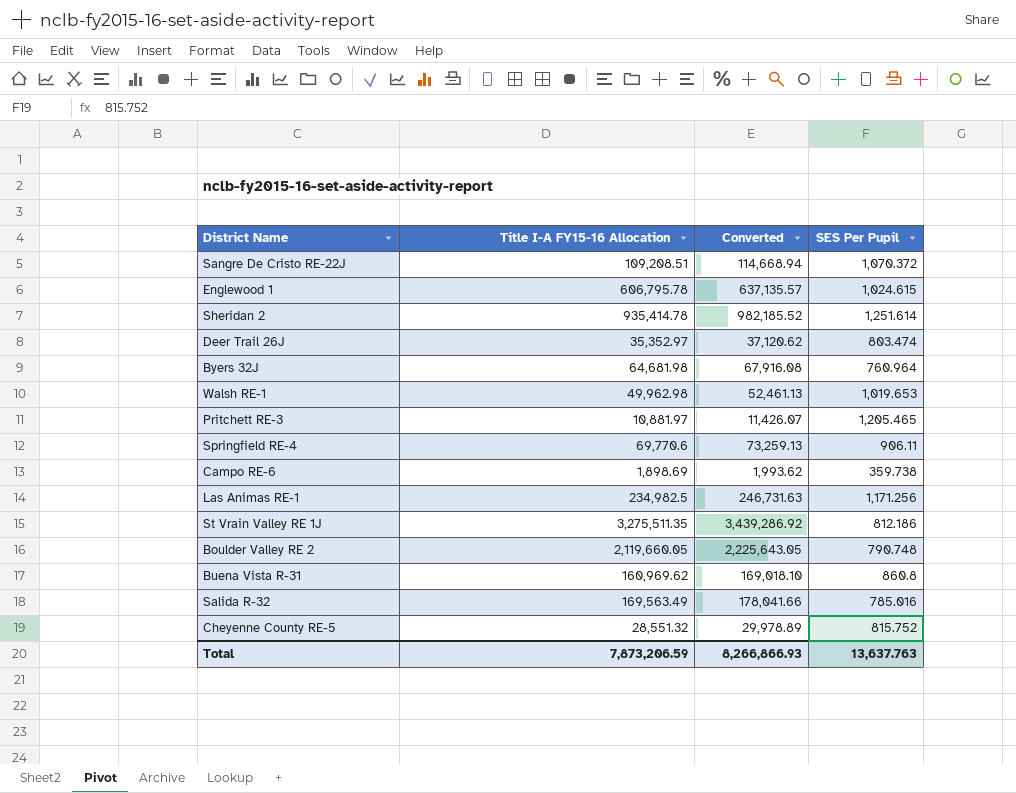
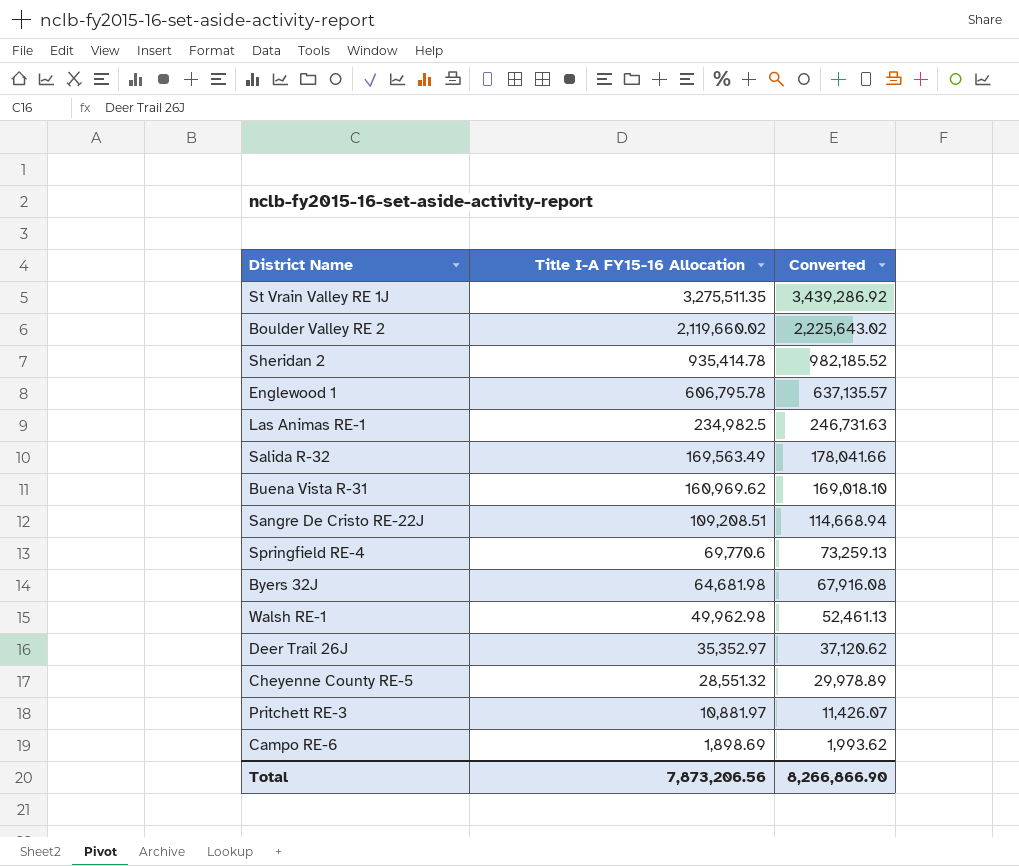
row order: none -> Title I-A FY15-16 Allocation descending
column SES Per Pupil | position: 4 -> none
Boulder Valley RE 2 | Title I-A FY15-16 Allocation: 2,119,660.05 -> 2,119,660.02
Boulder Valley RE 2 | Converted: 2,225,643.05 -> 2,225,643.02
Total | Title I-A FY15-16 Allocation: 7,873,206.59 -> 7,873,206.56
Total | Converted: 8,266,866.93 -> 8,266,866.90

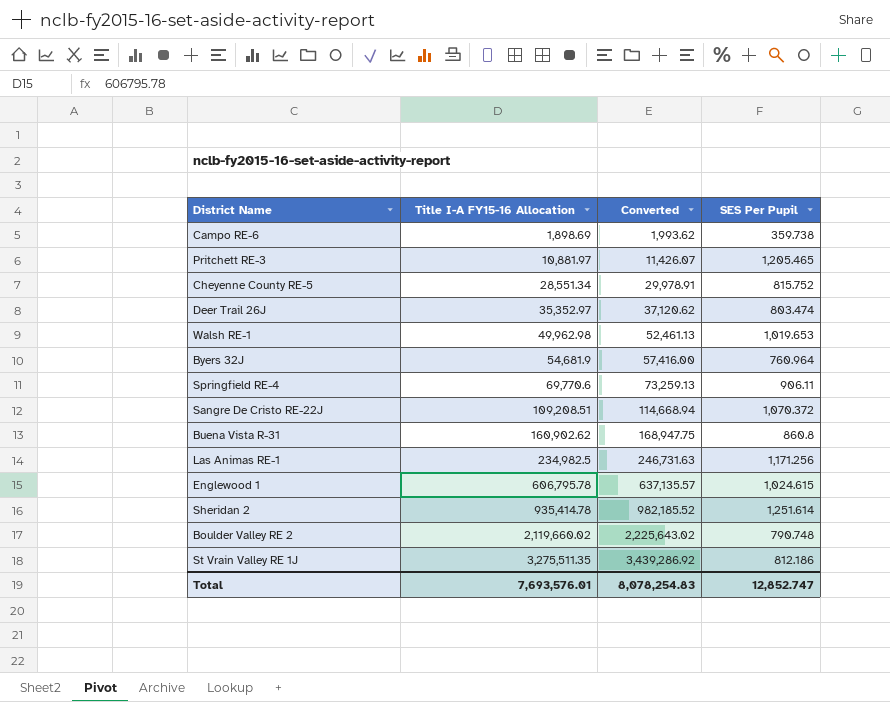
row order: Title I-A FY15-16 Allocation descending -> Title I-A FY15-16 Allocation ascending
column SES Per Pupil | position: none -> 4
row Salida R-32: 169,563.49 | 178,041.66 -> none
Cheyenne County RE-5 | Title I-A FY15-16 Allocation: 28,551.32 -> 28,551.34
Cheyenne County RE-5 | Converted: 29,978.89 -> 29,978.91
Byers 32J | Title I-A FY15-16 Allocation: 64,681.98 -> 54,681.9
Byers 32J | Converted: 67,916.08 -> 57,416.00
Buena Vista R-31 | Title I-A FY15-16 Allocation: 160,969.62 -> 160,902.62
Buena Vista R-31 | Converted: 169,018.10 -> 168,947.75
Total | Title I-A FY15-16 Allocation: 7,873,206.56 -> 7,693,576.01
Total | Converted: 8,266,866.90 -> 8,078,254.83

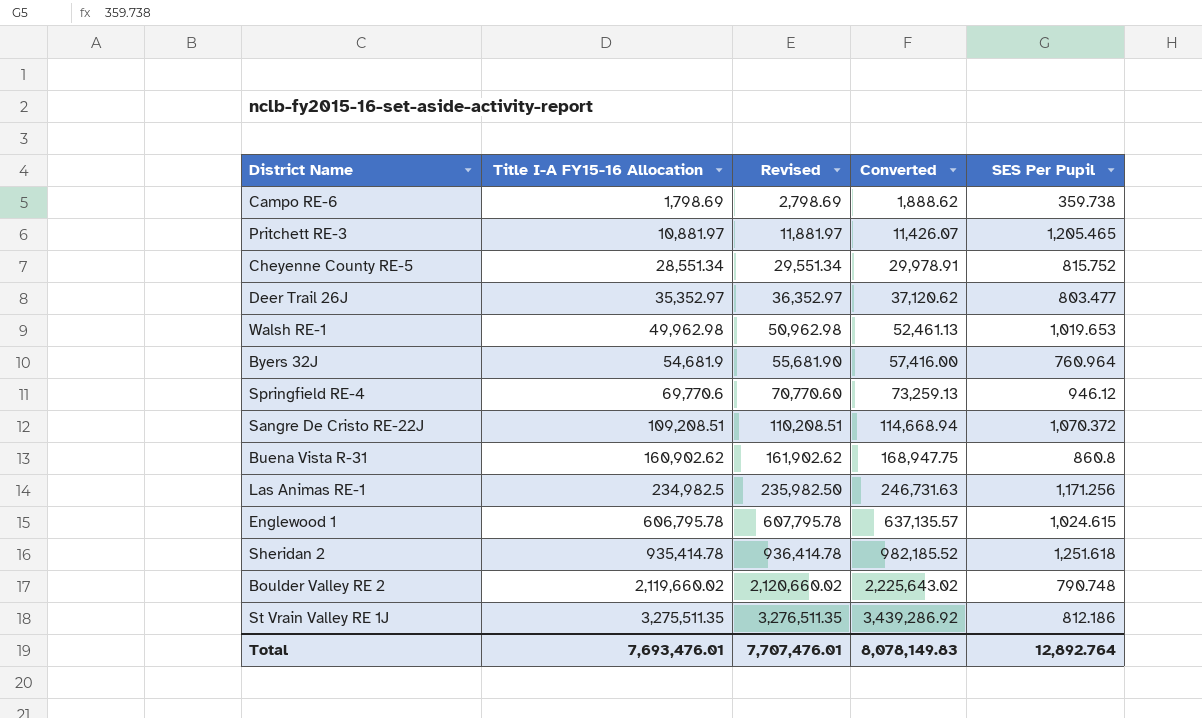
column Revised | formula: none -> [Title I-A FY15-16 Allocation] + 1000
Campo RE-6 | Title I-A FY15-16 Allocation: 1,898.69 -> 1,798.69
Campo RE-6 | Converted: 1,993.62 -> 1,888.62
Deer Trail 26J | SES Per Pupil: 803.474 -> 803.477
Springfield RE-4 | SES Per Pupil: 906.11 -> 946.12
Sheridan 2 | SES Per Pupil: 1,251.614 -> 1,251.618
Total | Title I-A FY15-16 Allocation: 7,693,576.01 -> 7,693,476.01
Total | Converted: 8,078,254.83 -> 8,078,149.83
Total | SES Per Pupil: 12,852.747 -> 12,892.764

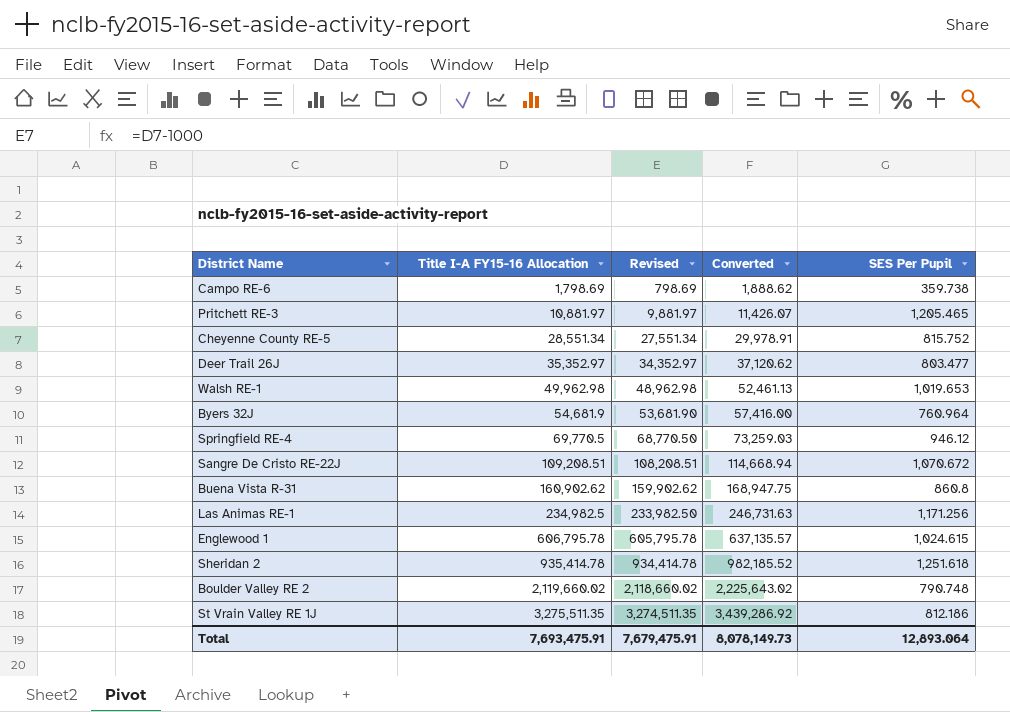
column Revised | formula: [Title I-A FY15-16 Allocation] + 1000 -> [Title I-A FY15-16 Allocation] - 1000
Springfield RE-4 | Title I-A FY15-16 Allocation: 69,770.6 -> 69,770.5
Springfield RE-4 | Converted: 73,259.13 -> 73,259.03
Sangre De Cristo RE-22J | SES Per Pupil: 1,070.372 -> 1,070.672
Total | Title I-A FY15-16 Allocation: 7,693,476.01 -> 7,693,475.91
Total | Revised: 7,707,476.01 -> 7,679,475.91
Total | Converted: 8,078,149.83 -> 8,078,149.73
Total | SES Per Pupil: 12,892.764 -> 12,893.064

